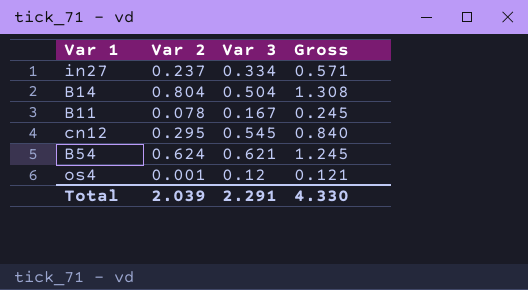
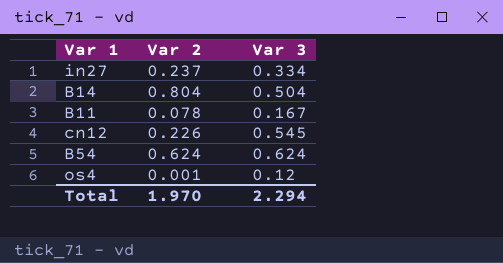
column Gross | formula: [Var 2] + [Var 3] -> none
cn12 | Var 2: 0.295 -> 0.226
B54 | Var 3: 0.621 -> 0.624
Total | Var 2: 2.039 -> 1.970
Total | Var 3: 2.291 -> 2.294

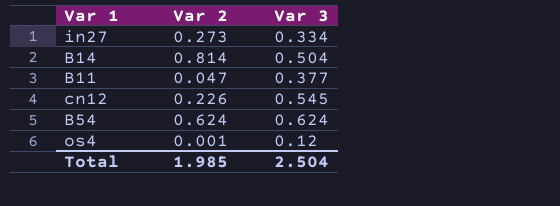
in27 | Var 2: 0.237 -> 0.273
B14 | Var 2: 0.804 -> 0.814
B11 | Var 2: 0.078 -> 0.047
B11 | Var 3: 0.167 -> 0.377
Total | Var 2: 1.970 -> 1.985
Total | Var 3: 2.294 -> 2.504

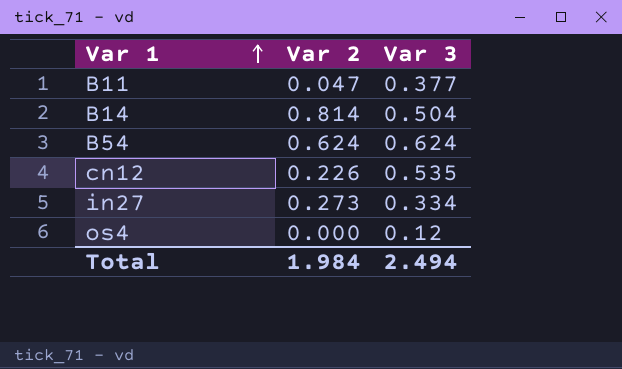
row order: none -> Var 1 ascending
cn12 | Var 3: 0.545 -> 0.535
os4 | Var 2: 0.001 -> 0.000
Total | Var 2: 1.985 -> 1.984
Total | Var 3: 2.504 -> 2.494

